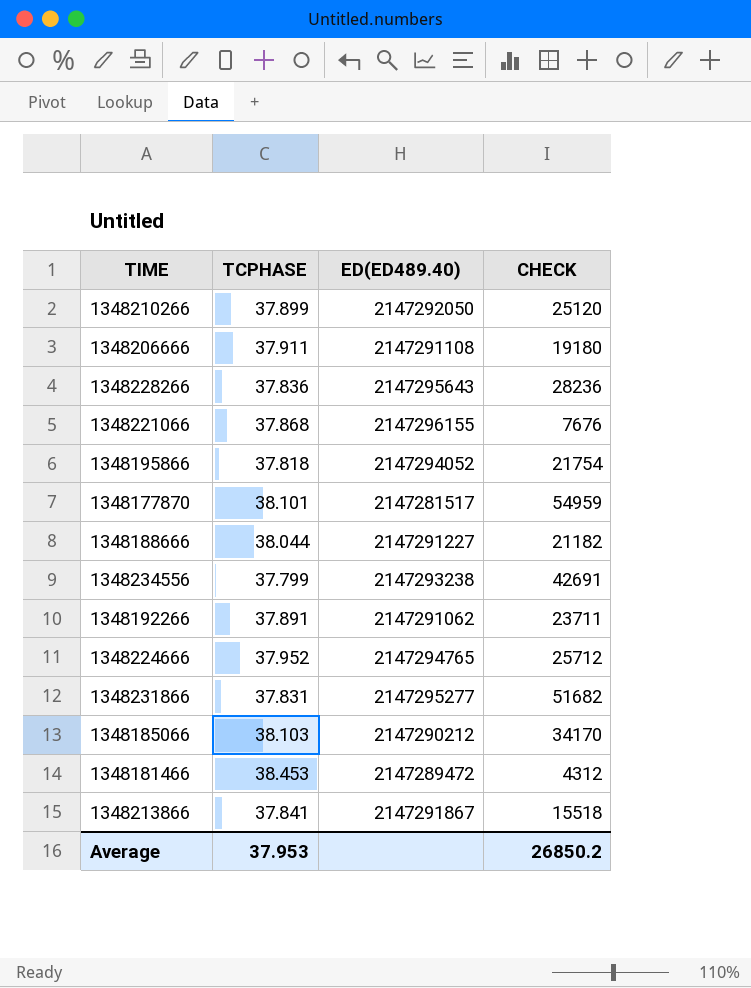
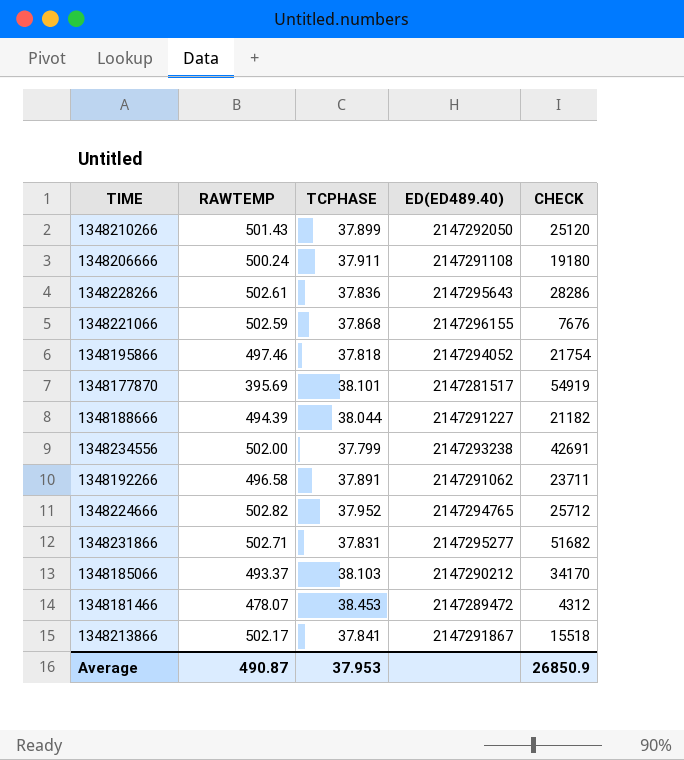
column RAWTEMP | position: none -> 2
1348228266 | CHECK: 28236 -> 28286
1348177870 | CHECK: 54959 -> 54919
Average | CHECK: 26850.2 -> 26850.9

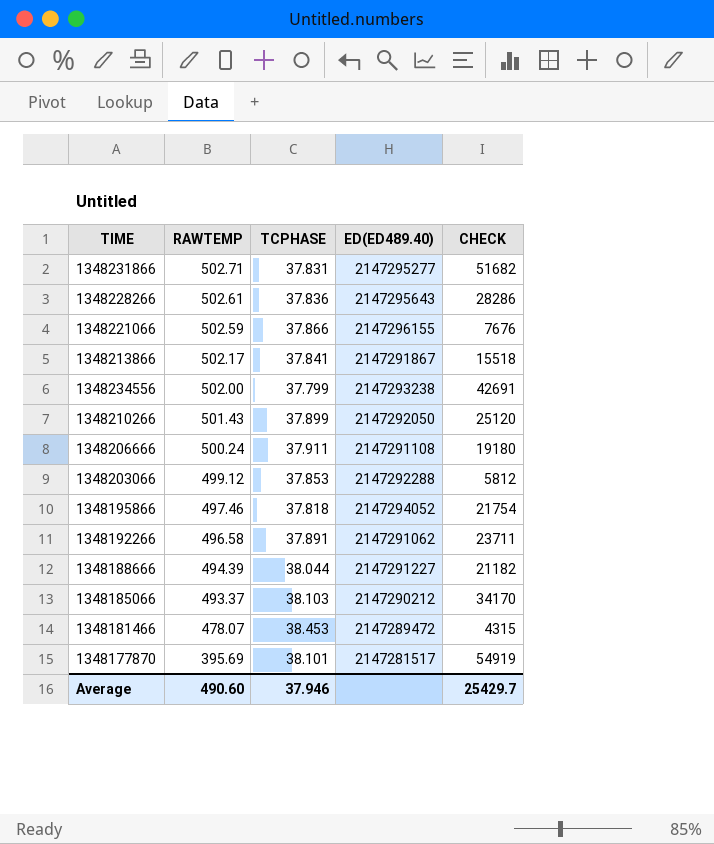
row order: none -> RAWTEMP descending
row 1348224666: 502.82 | 37.952 | 2147294765 | 25712 -> none
1348221066 | TCPHASE: 37.868 -> 37.866
row 1348203066: none -> 499.12 | 37.853 | 2147292288 | 5812
1348181466 | CHECK: 4312 -> 4315
Average | RAWTEMP: 490.87 -> 490.60
Average | TCPHASE: 37.953 -> 37.946
Average | CHECK: 26850.9 -> 25429.7

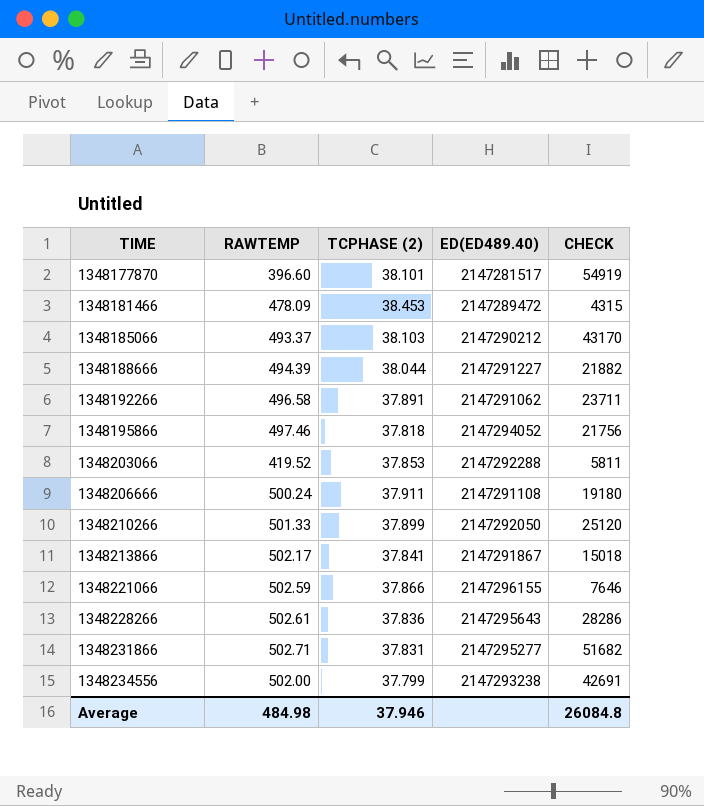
row order: RAWTEMP descending -> TIME ascending
column name: TCPHASE -> TCPHASE (2)
1348177870 | RAWTEMP: 395.69 -> 396.60
1348181466 | RAWTEMP: 478.07 -> 478.09
1348185066 | CHECK: 34170 -> 43170
1348188666 | CHECK: 21182 -> 21882
1348195866 | CHECK: 21754 -> 21756
1348203066 | RAWTEMP: 499.12 -> 419.52
1348203066 | CHECK: 5812 -> 5811
1348210266 | RAWTEMP: 501.43 -> 501.33
1348213866 | CHECK: 15518 -> 15018
1348221066 | CHECK: 7676 -> 7646
Average | RAWTEMP: 490.60 -> 484.98
Average | CHECK: 25429.7 -> 26084.8

